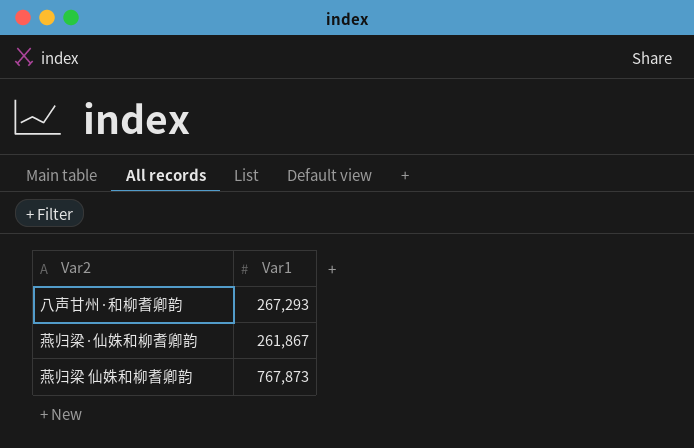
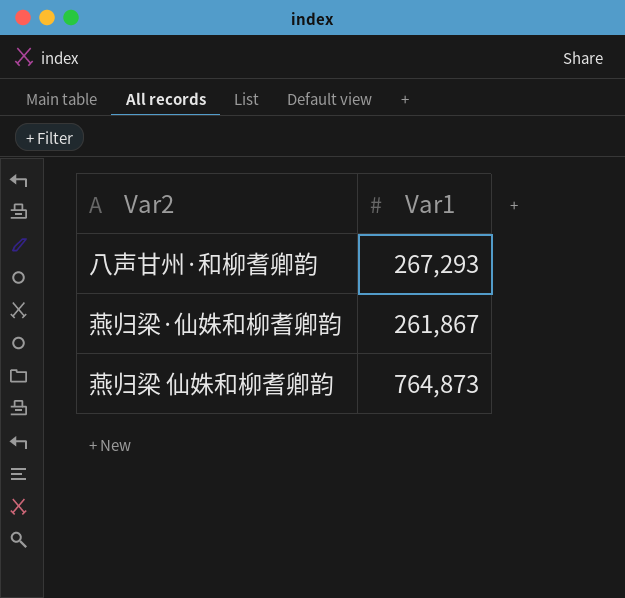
燕归梁 仙姝和柳耆卿韵 | Var1: 767,873 -> 764,873

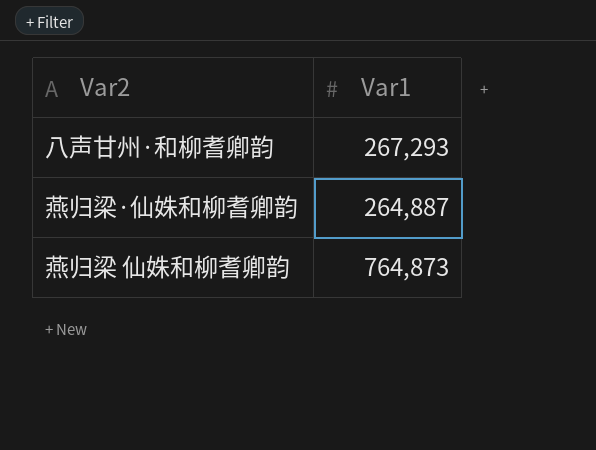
燕归梁·仙姝和柳耆卿韵 | Var1: 261,867 -> 264,887

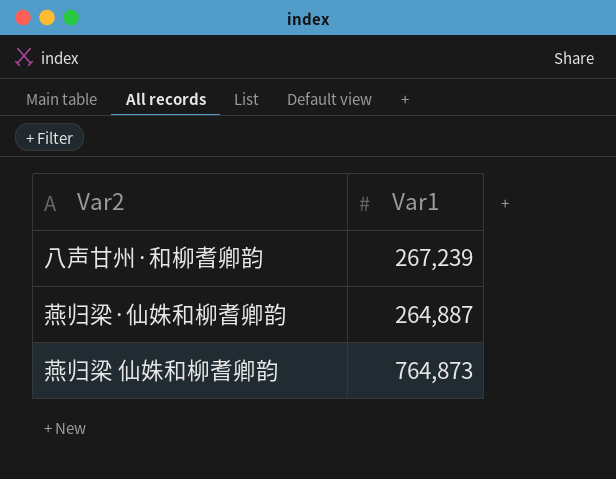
八声甘州·和柳耆卿韵 | Var1: 267,293 -> 267,239

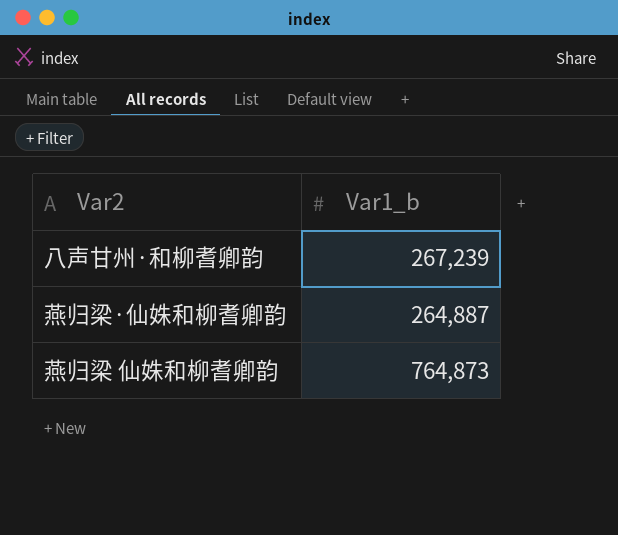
column name: Var1 -> Var1_b

